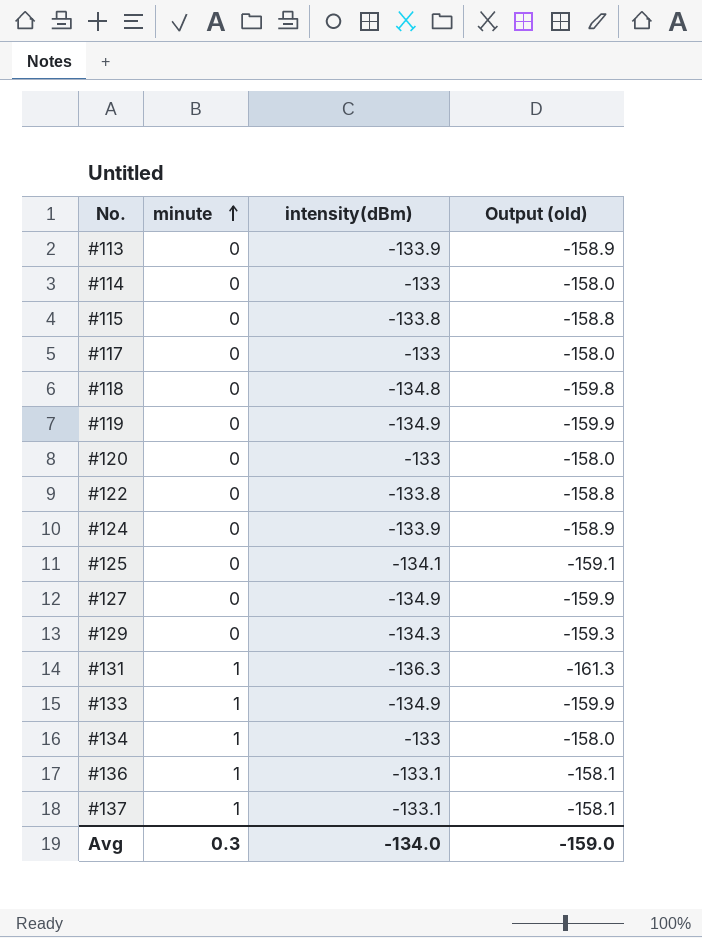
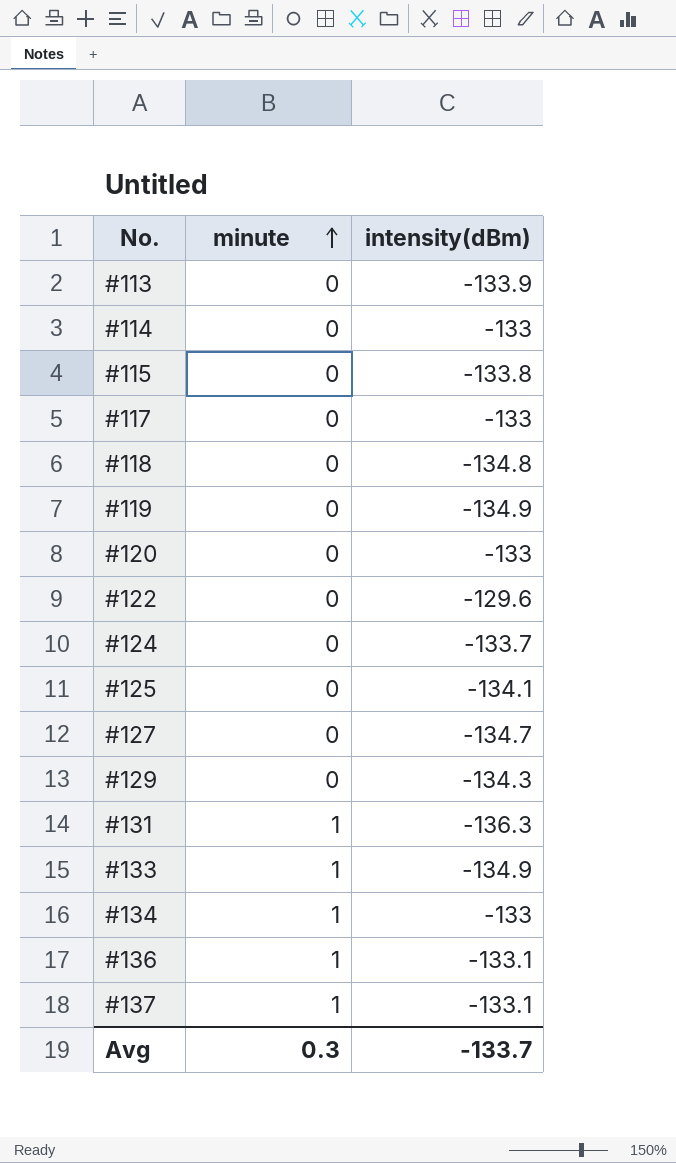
column Output (old) | formula: [intensity(dBm)] - 25 -> none
#122 | intensity(dBm): -133.8 -> -129.6
#124 | intensity(dBm): -133.9 -> -133.7
#127 | intensity(dBm): -134.9 -> -134.7
Avg | intensity(dBm): -134.0 -> -133.7

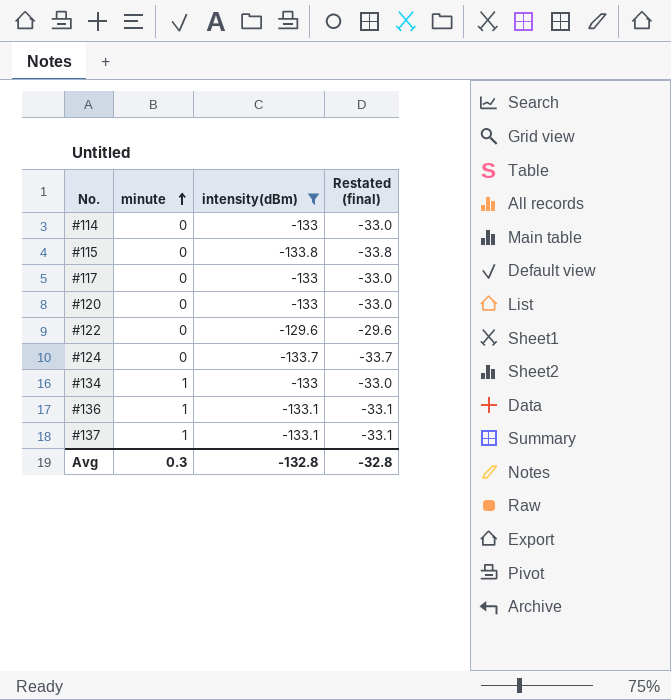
filter: none -> intensity(dBm) >= -133.8
column Restated (final) | formula: none -> [intensity(dBm)] + 100
Avg | intensity(dBm): -133.7 -> -132.8

